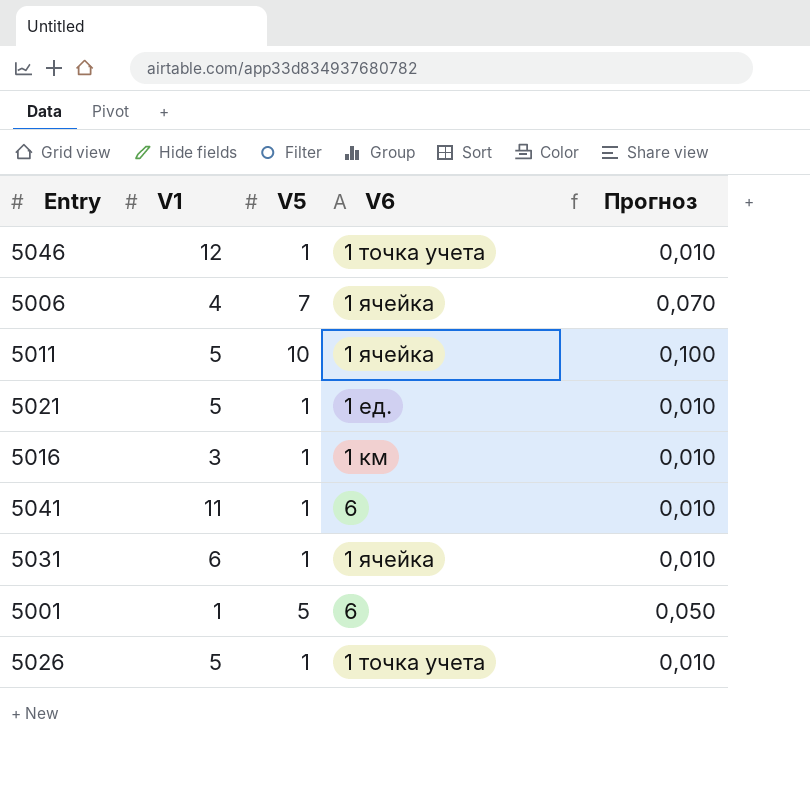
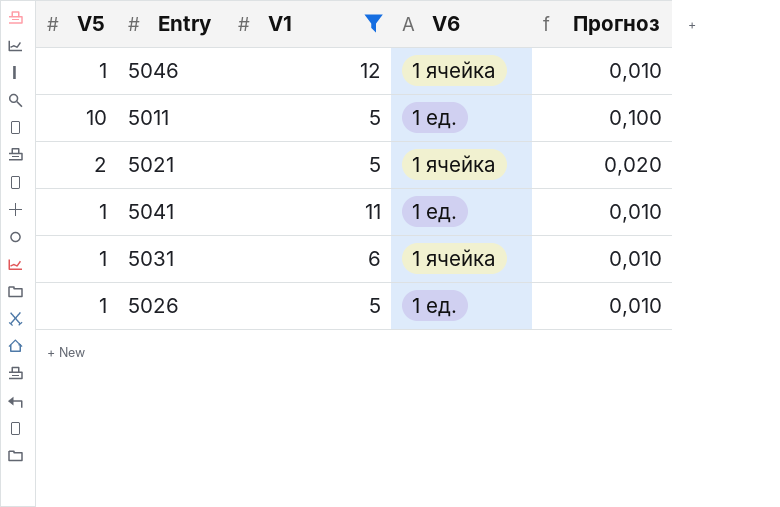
filter: none -> V1 >= 5
column V5 | position: 3 -> 1
5046 | V6: 1 точка учета -> 1 ячейка
5011 | V6: 1 ячейка -> 1 ед.
5021 | V5: 1 -> 2
5021 | V6: 1 ед. -> 1 ячейка
5021 | Прогноз: 0,010 -> 0,020
5041 | V6: 6 -> 1 ед.
5026 | V6: 1 точка учета -> 1 ед.

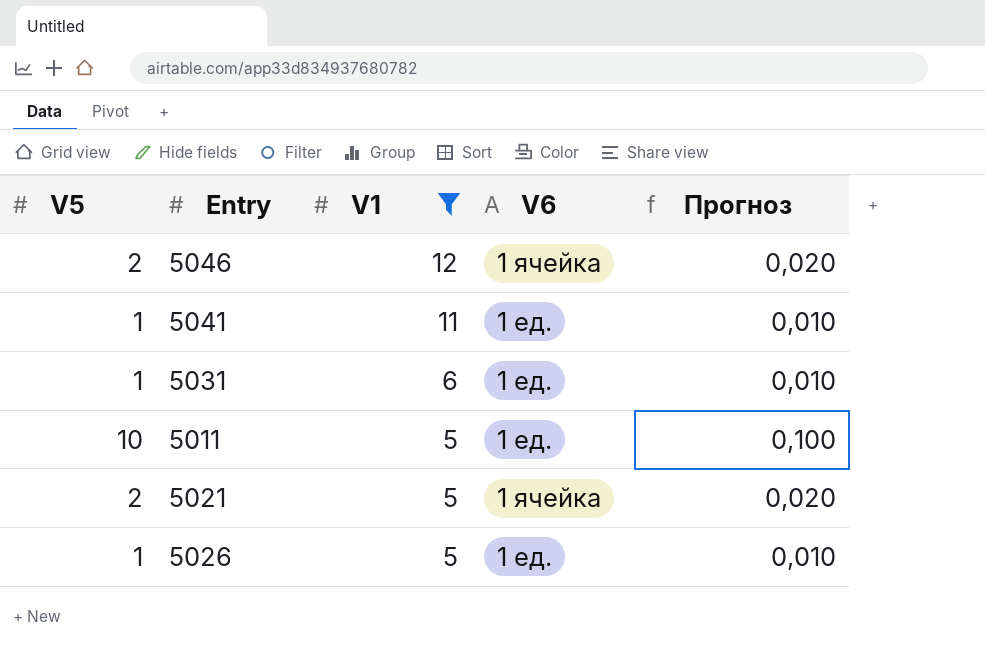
row order: none -> V1 descending
5046 | V5: 1 -> 2
5046 | Прогноз: 0,010 -> 0,020
5031 | V6: 1 ячейка -> 1 ед.

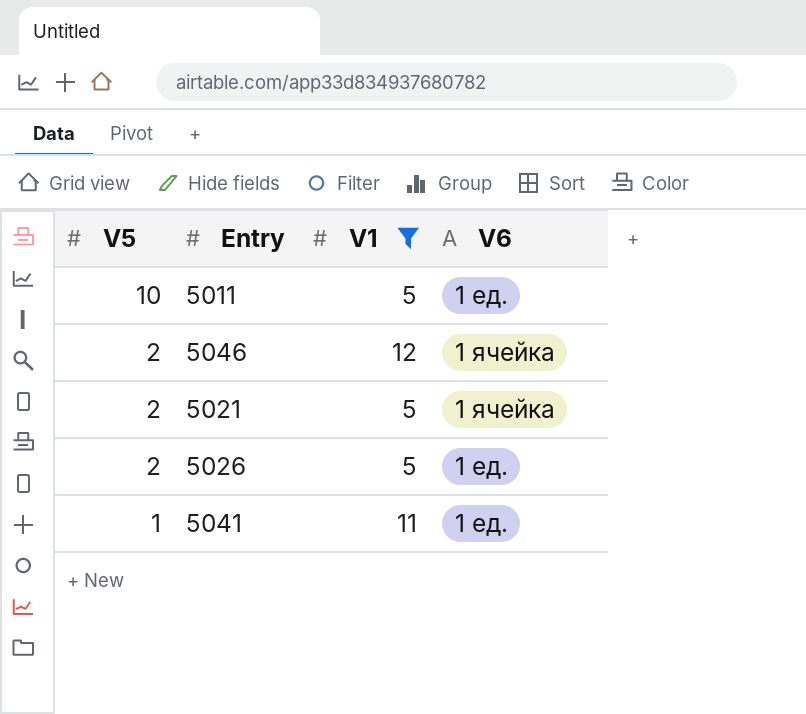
row order: V1 descending -> V5 descending
column Прогноз | formula: [V5] * 0,01 -> none
row 5031: 1 | 6 | 1 ед. | 0,010 -> none
5026 | V5: 1 -> 2

